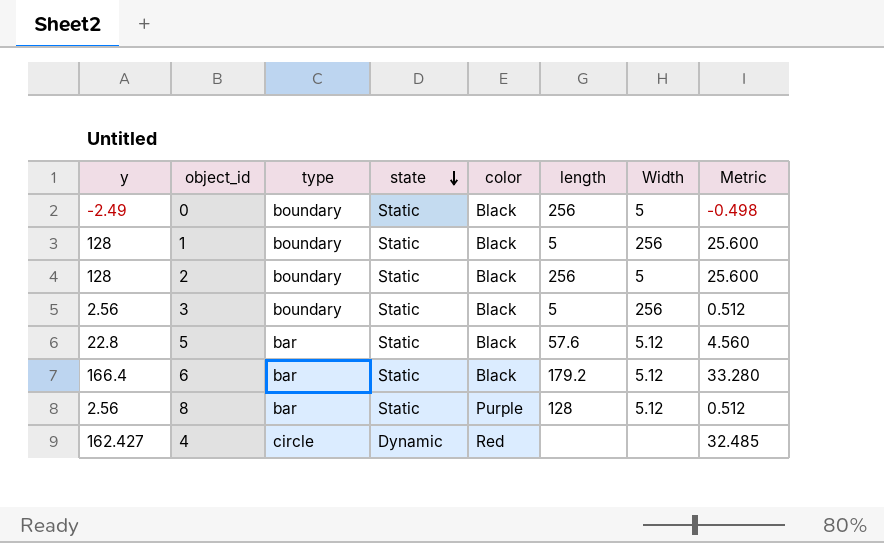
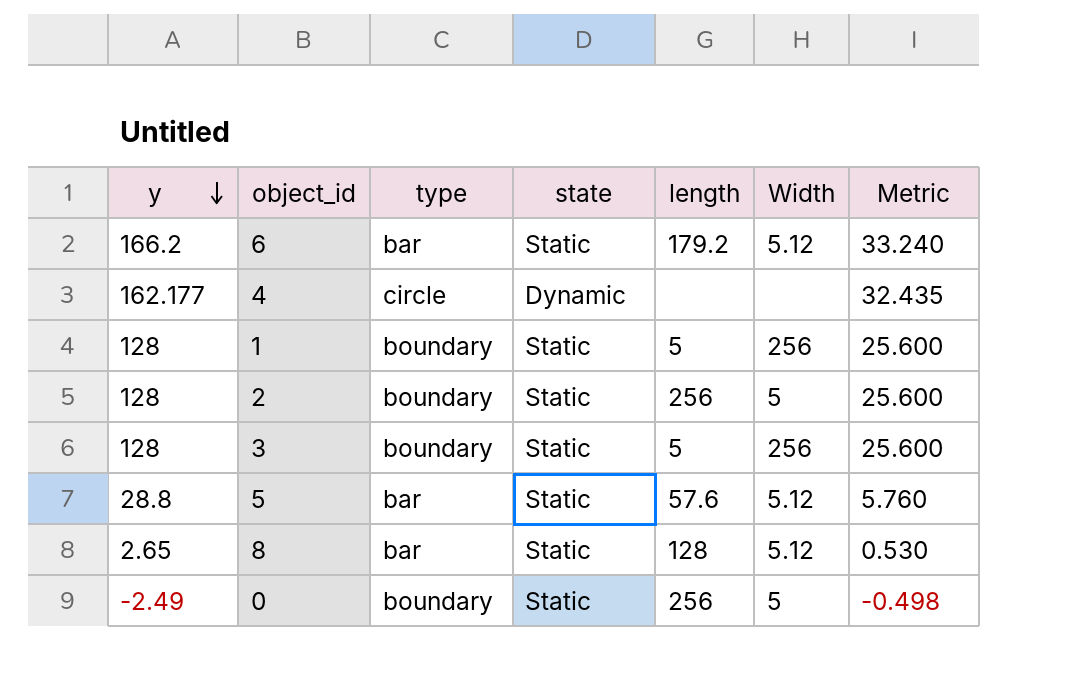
row order: state descending -> y descending
column color | position: 5 -> none
6 | y: 166.4 -> 166.2
6 | Metric: 33.280 -> 33.240
4 | y: 162.427 -> 162.177
4 | Metric: 32.485 -> 32.435
3 | y: 2.56 -> 128
3 | Metric: 0.512 -> 25.600
5 | y: 22.8 -> 28.8
5 | Metric: 4.560 -> 5.760
8 | y: 2.56 -> 2.65
8 | Metric: 0.512 -> 0.530

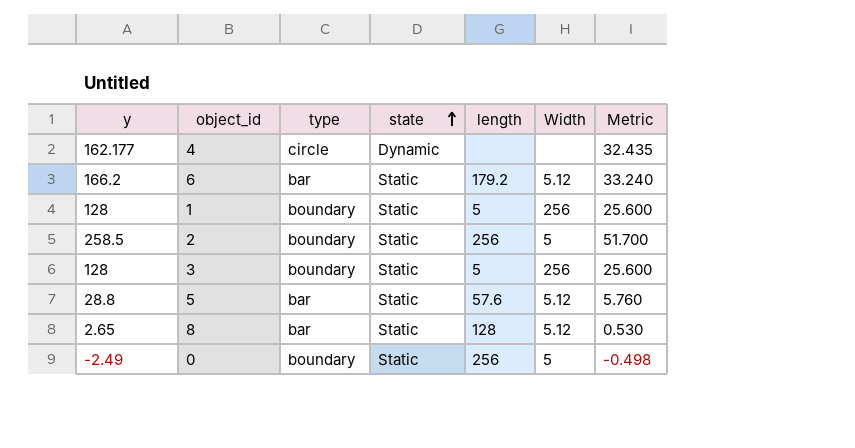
row order: y descending -> state ascending
2 | y: 128 -> 258.5
2 | Metric: 25.600 -> 51.700

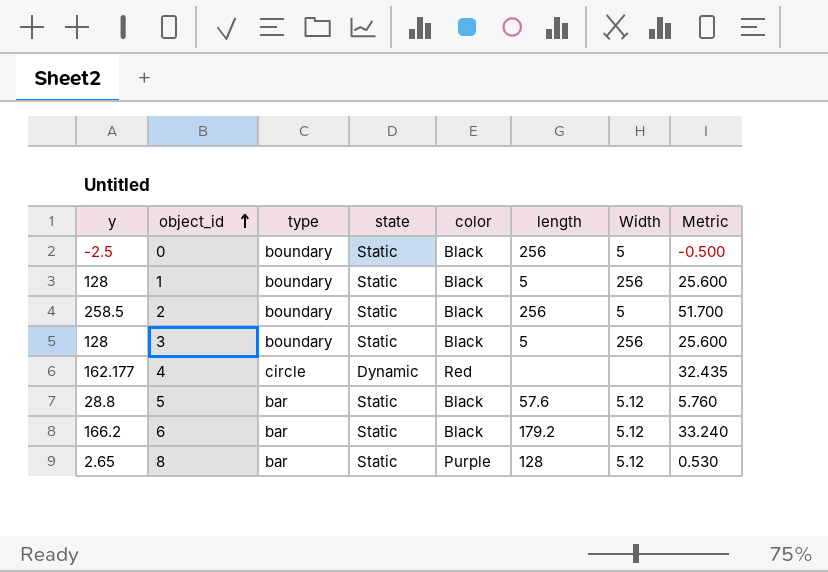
row order: state ascending -> object_id ascending
column color | position: none -> 5
0 | y: -2.49 -> -2.5
0 | Metric: -0.498 -> -0.500

